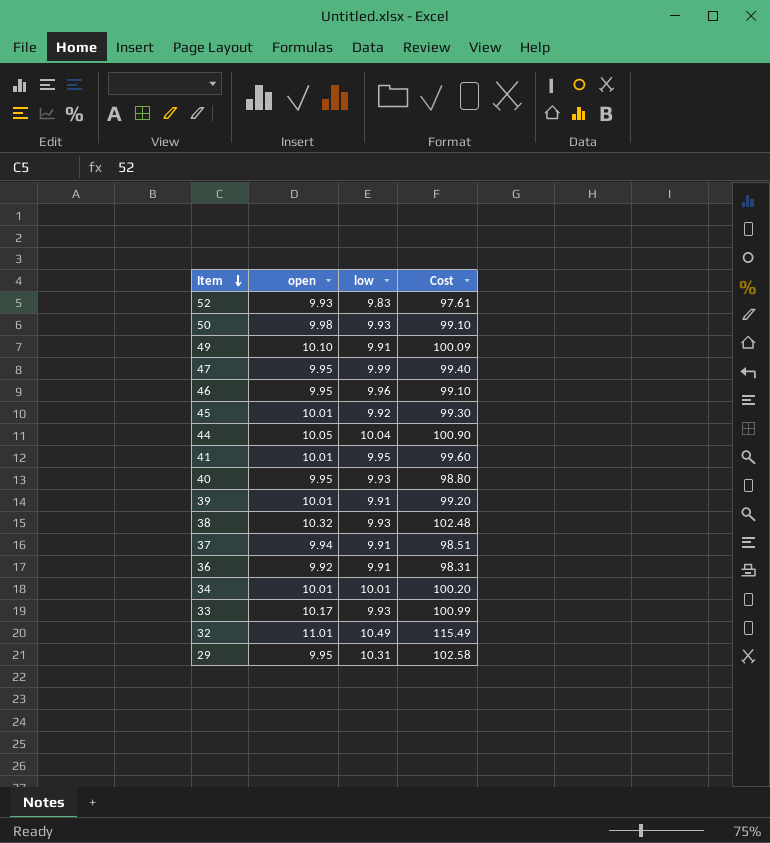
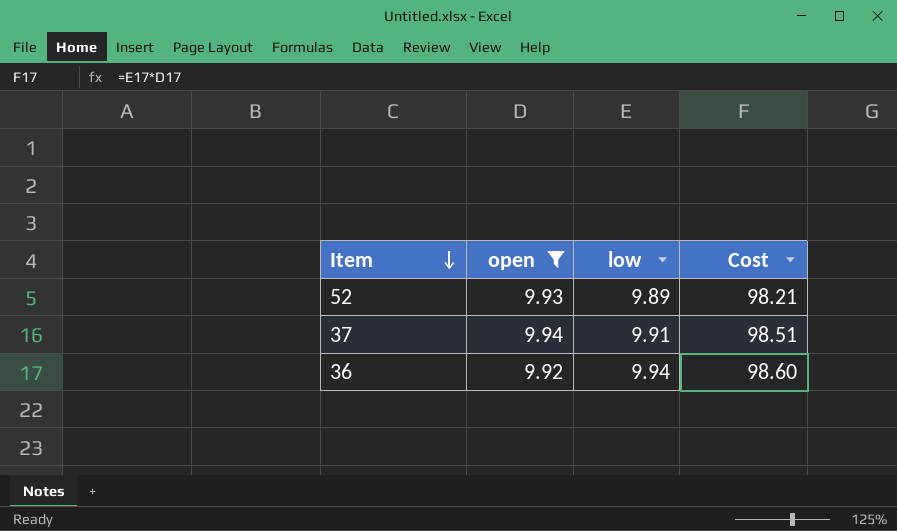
filter: none -> open <= 9.94
52 | low: 9.83 -> 9.89
52 | Cost: 97.61 -> 98.21
36 | low: 9.91 -> 9.94
36 | Cost: 98.31 -> 98.60

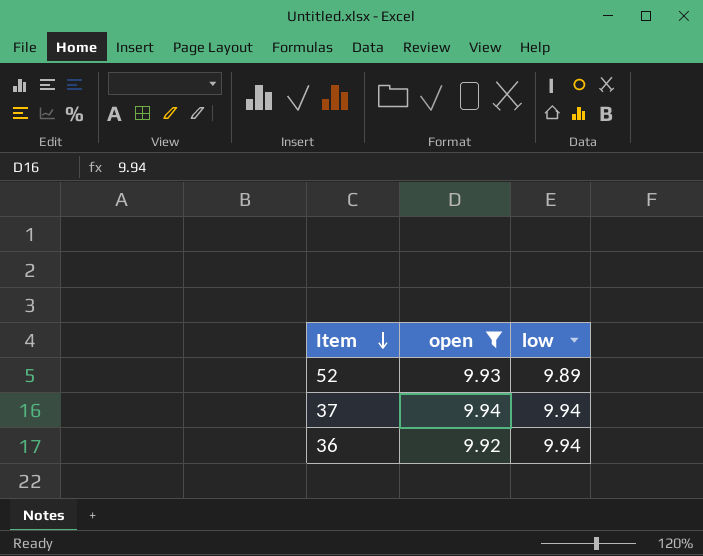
column Cost | formula: [open] * [low] -> none
37 | low: 9.91 -> 9.94

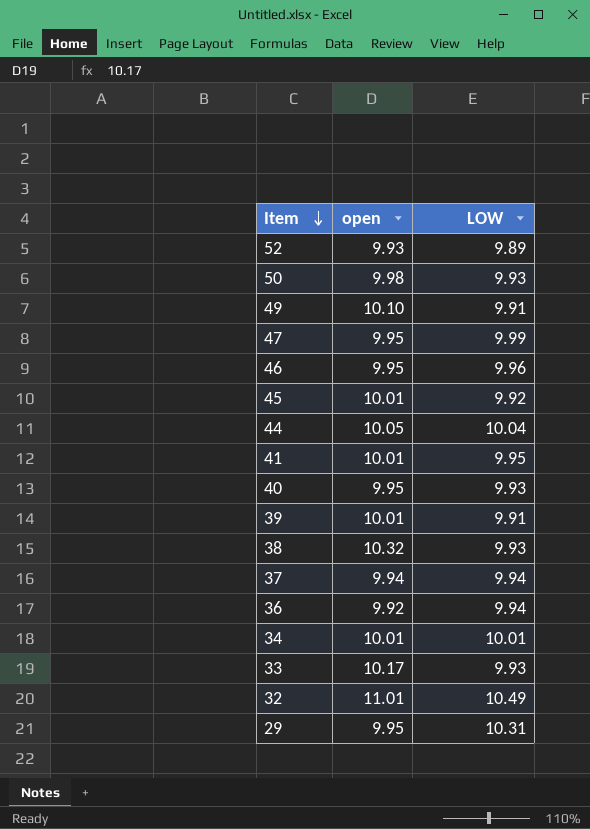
filter: open <= 9.94 -> none
column name: low -> LOW

